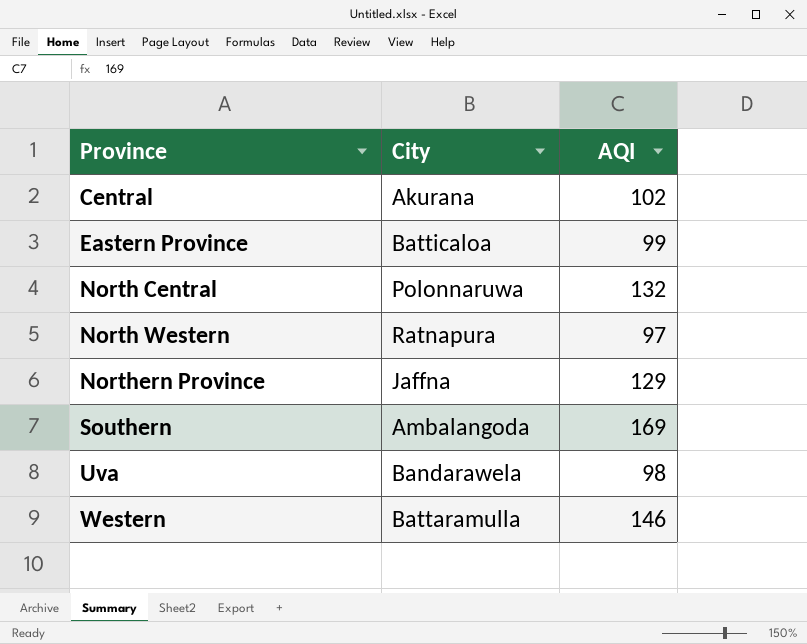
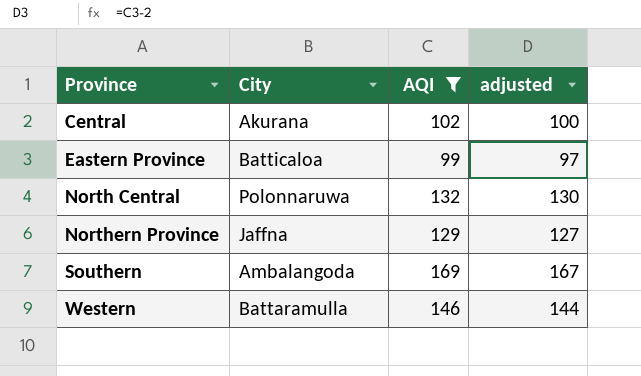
filter: none -> AQI >= 99
column adjusted | formula: none -> [AQI] - 2

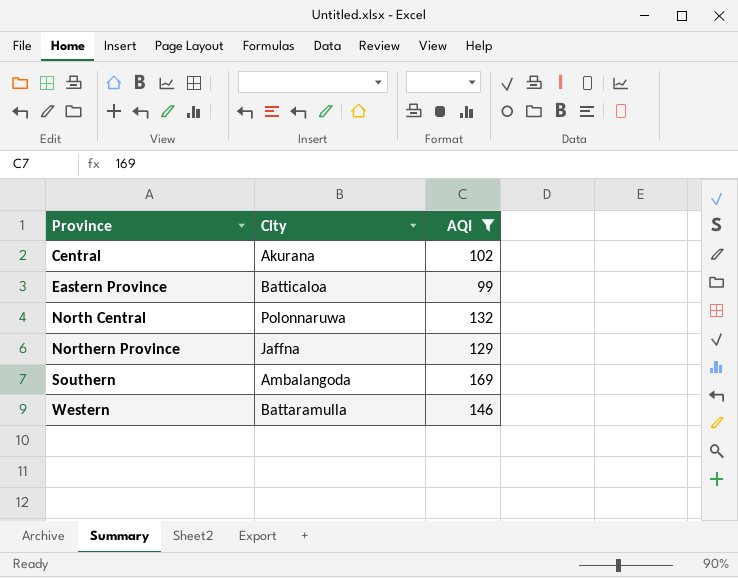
column adjusted | formula: [AQI] - 2 -> none

